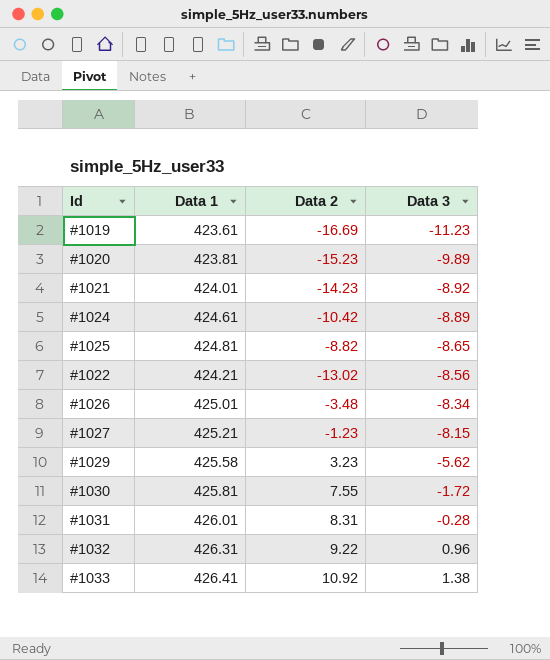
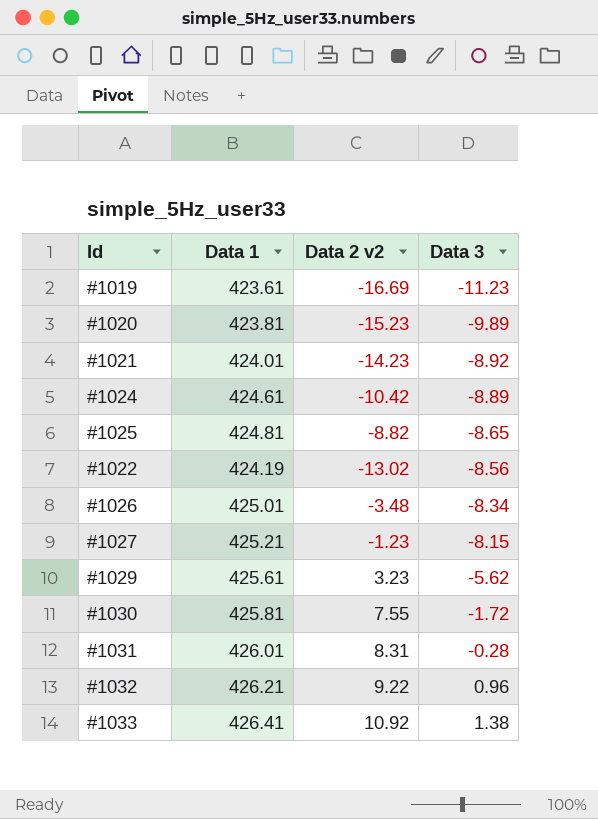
column name: Data 2 -> Data 2 v2
#1022 | Data 1: 424.21 -> 424.19
#1029 | Data 1: 425.58 -> 425.61
#1032 | Data 1: 426.31 -> 426.21

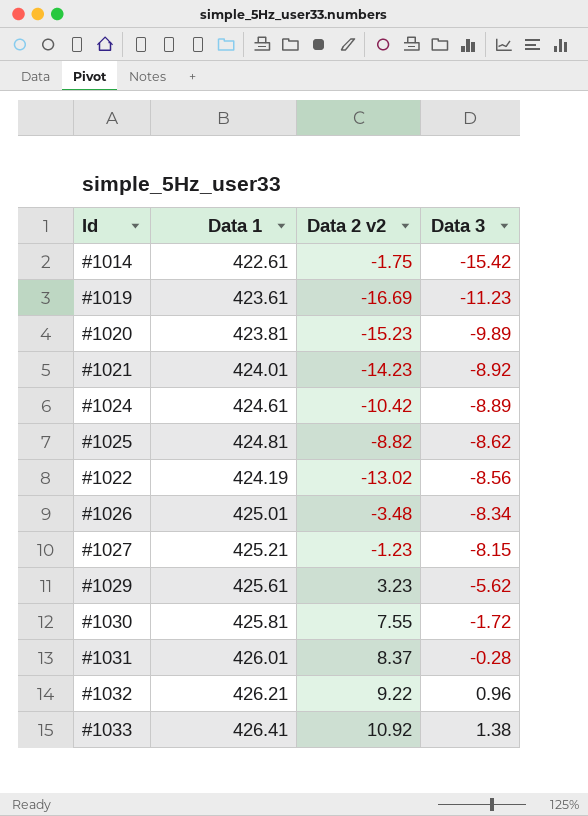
row #1014: none -> 422.61 | -1.75 | -15.42
#1025 | Data 3: -8.65 -> -8.62
#1031 | Data 2 v2: 8.31 -> 8.37

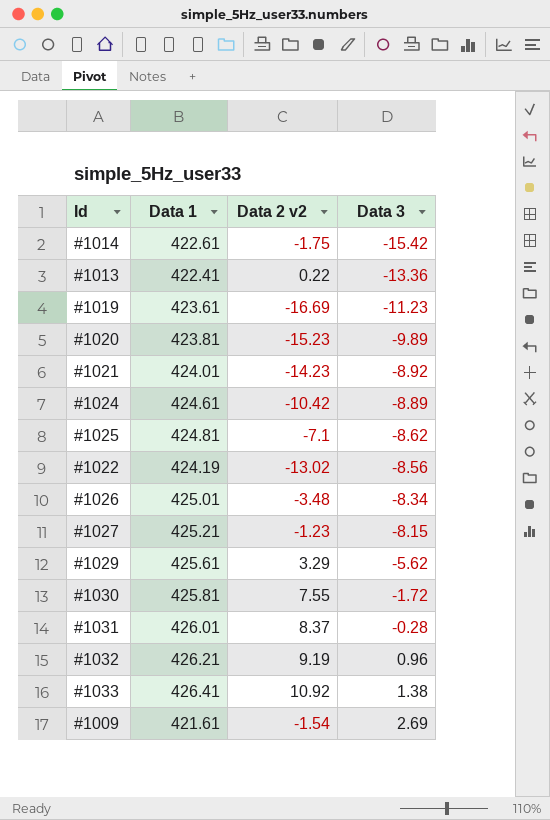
row #1013: none -> 422.41 | 0.22 | -13.36
#1025 | Data 2 v2: -8.82 -> -7.1
#1029 | Data 2 v2: 3.23 -> 3.29
#1032 | Data 2 v2: 9.22 -> 9.19
row #1009: none -> 421.61 | -1.54 | 2.69

